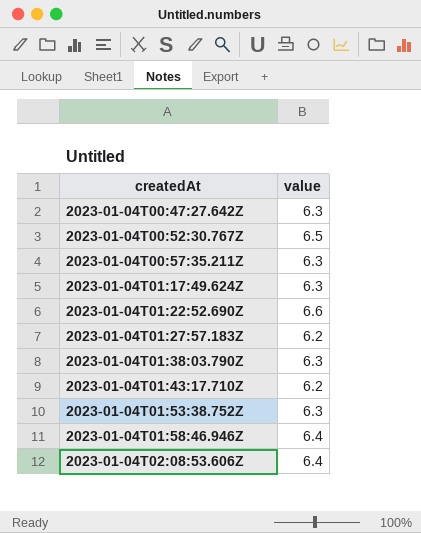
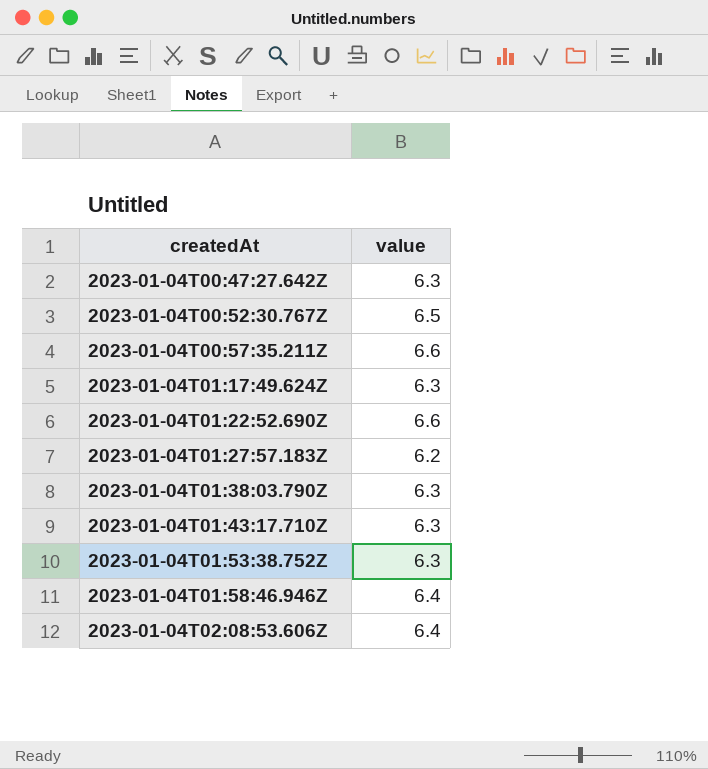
2023-01-04T00:57:35.211Z | value: 6.3 -> 6.6
2023-01-04T01:43:17.710Z | value: 6.2 -> 6.3

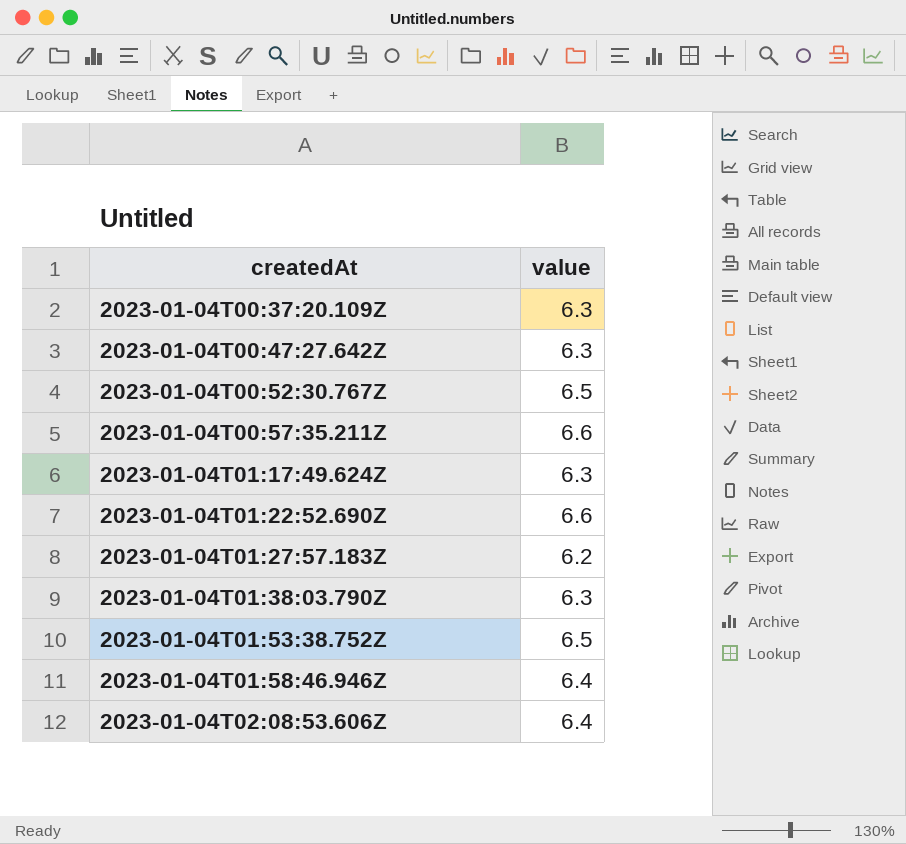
row 2023-01-04T01:43:17.710Z: 6.3 -> none
row 2023-01-04T00:37:20.109Z: none -> 6.3
2023-01-04T01:53:38.752Z | value: 6.3 -> 6.5

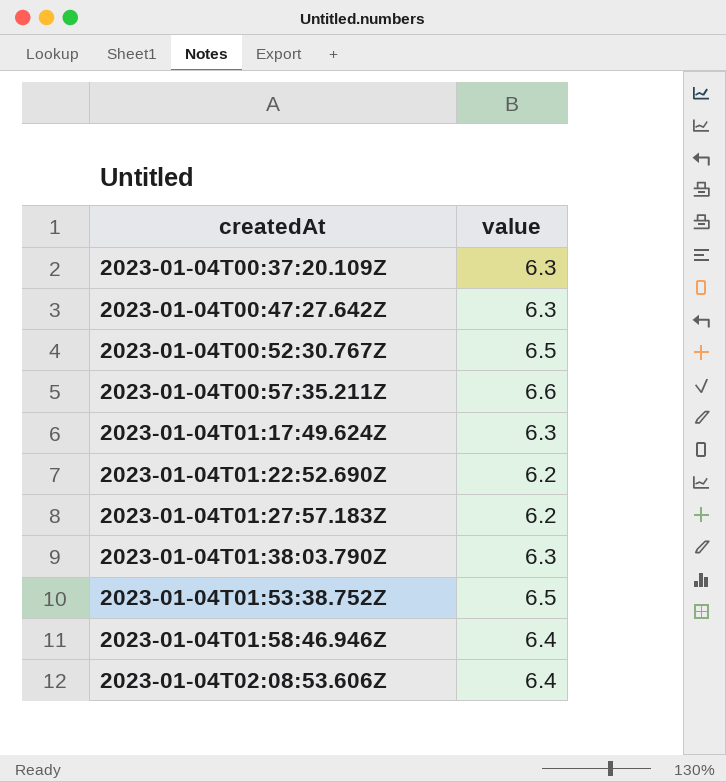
2023-01-04T01:22:52.690Z | value: 6.6 -> 6.2

